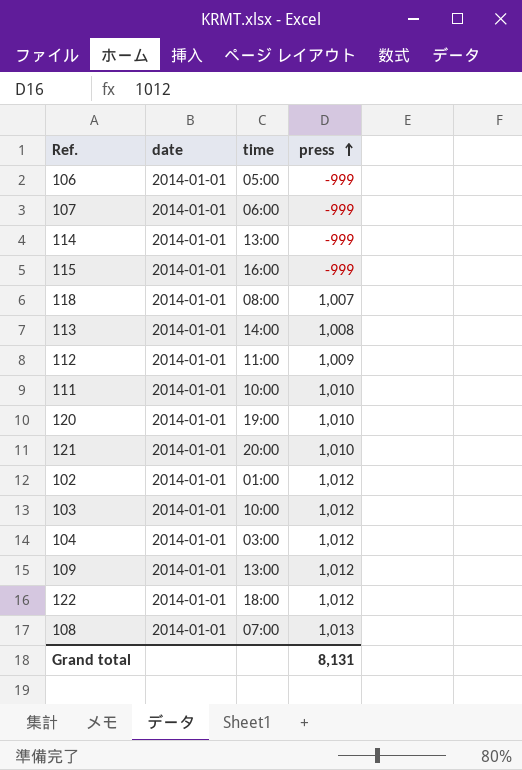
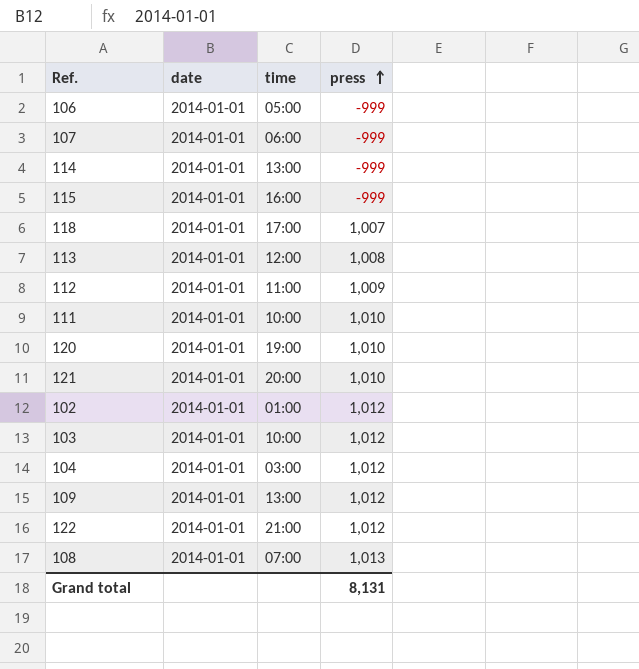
118 | time: 08:00 -> 17:00
113 | time: 14:00 -> 12:00
122 | time: 18:00 -> 21:00

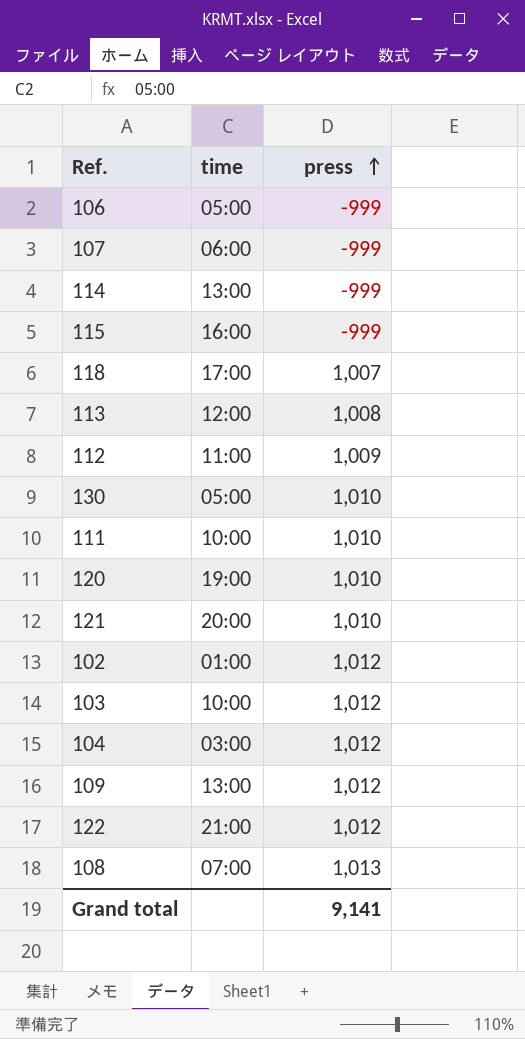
column date | position: 2 -> none
row 130: none -> 05:00 | 1,010
Grand total | press: 8,131 -> 9,141

